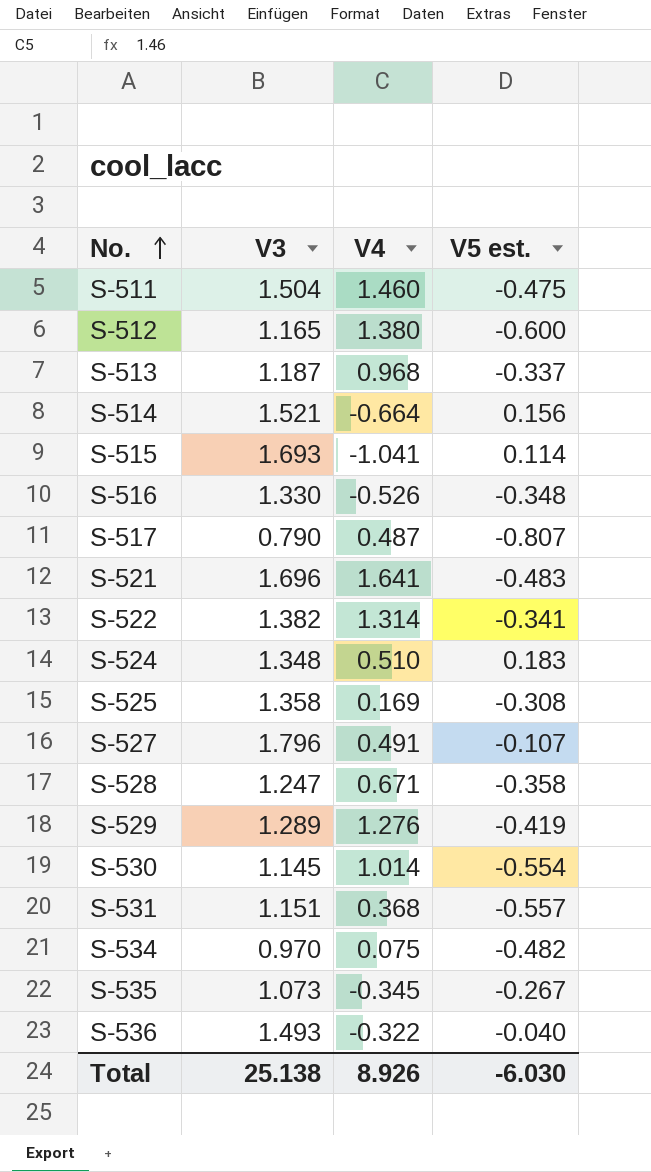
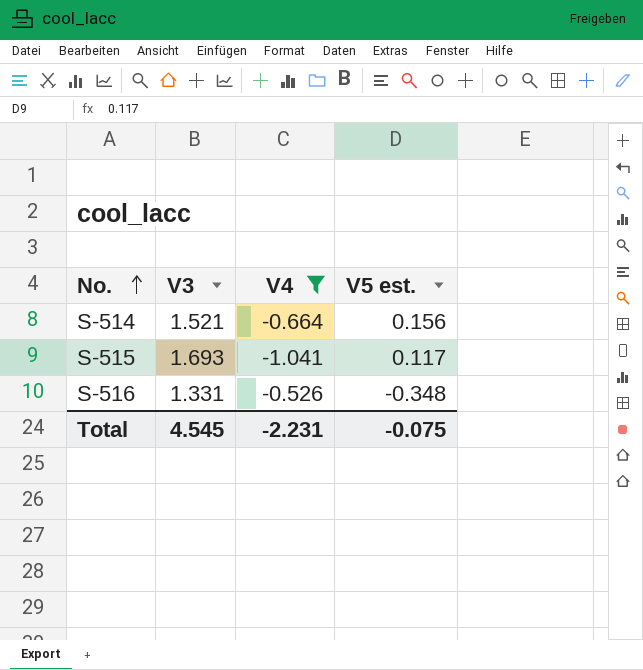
filter: none -> V4 <= -0.526
S-515 | V5 est.: 0.114 -> 0.117
S-516 | V3: 1.330 -> 1.331
Total | V3: 25.138 -> 4.545
Total | V4: 8.926 -> -2.231
Total | V5 est.: -6.030 -> -0.075

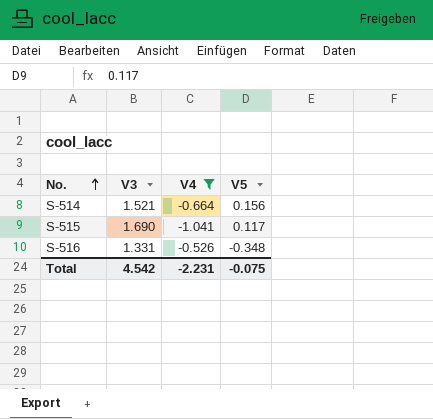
column name: V5 est. -> V5
S-515 | V3: 1.693 -> 1.690
Total | V3: 4.545 -> 4.542

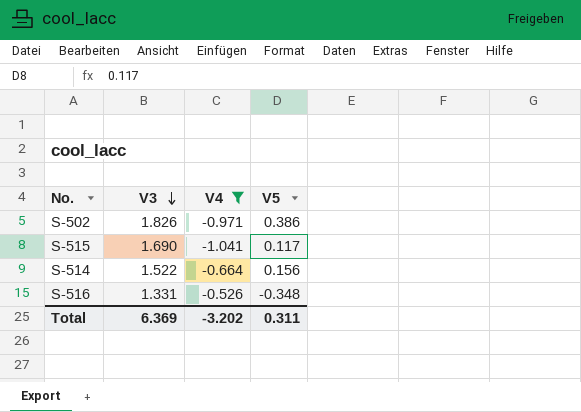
row order: No. ascending -> V3 descending
row S-502: none -> 1.826 | -0.971 | 0.386
S-514 | V3: 1.521 -> 1.522
Total | V3: 4.542 -> 6.369
Total | V4: -2.231 -> -3.202
Total | V5: -0.075 -> 0.311

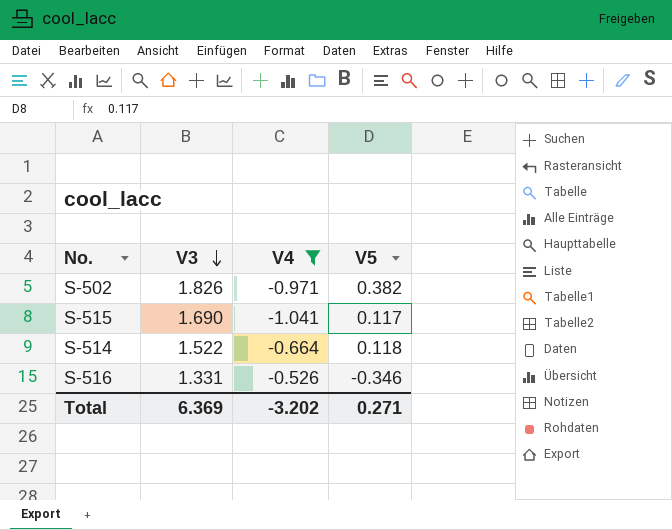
S-502 | V5: 0.386 -> 0.382
S-514 | V5: 0.156 -> 0.118
S-516 | V5: -0.348 -> -0.346
Total | V5: 0.311 -> 0.271

